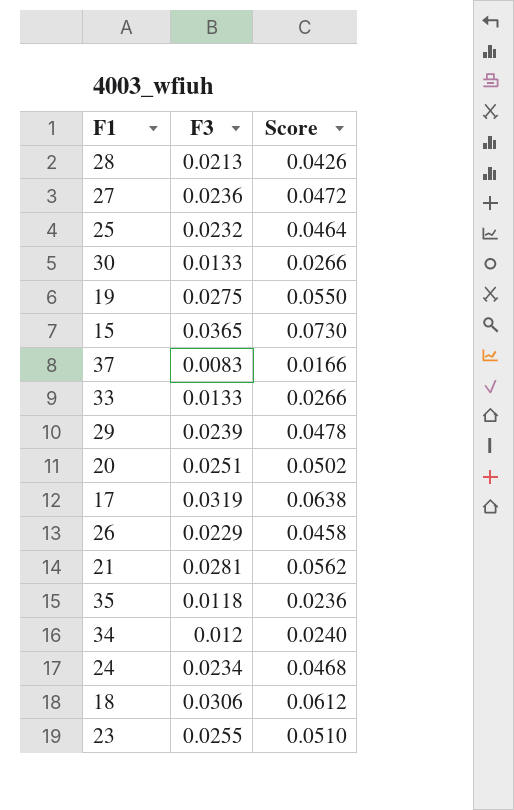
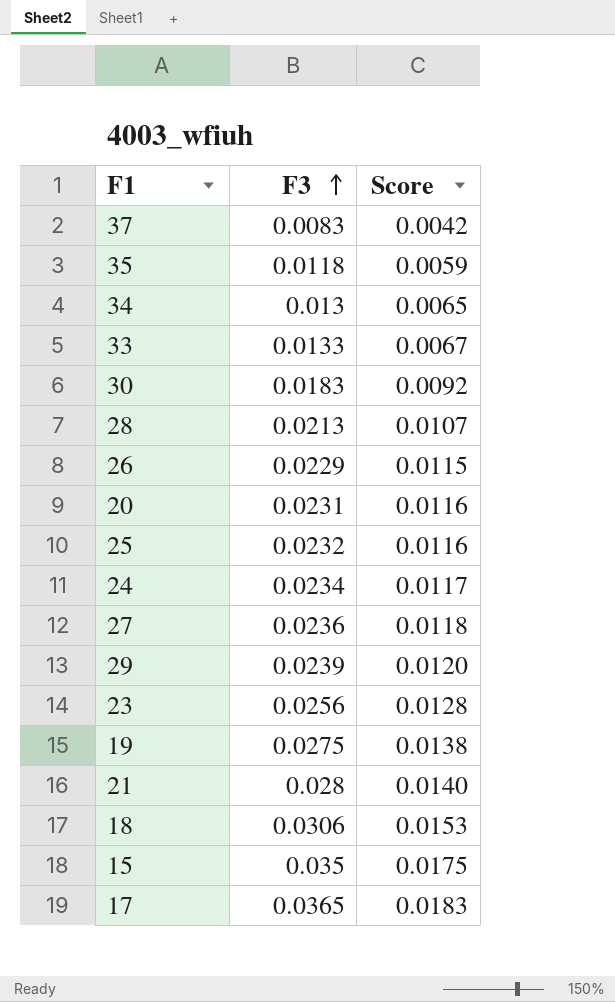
row order: none -> F3 ascending
column Score | formula: [F3] * 2 -> [F3] * 0.5
34 | F3: 0.012 -> 0.013
30 | F3: 0.0133 -> 0.0183
20 | F3: 0.0251 -> 0.0231
23 | F3: 0.0255 -> 0.0256
21 | F3: 0.0281 -> 0.028
15 | F3: 0.0365 -> 0.035
17 | F3: 0.0319 -> 0.0365

